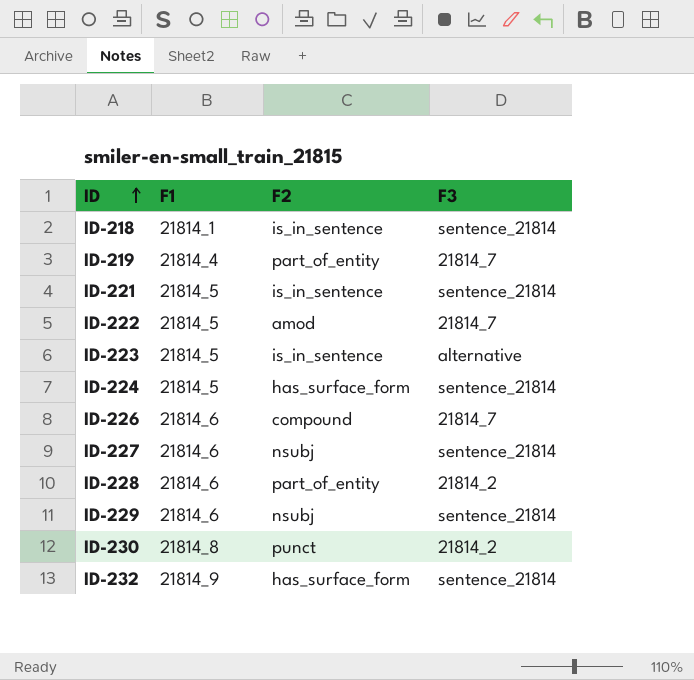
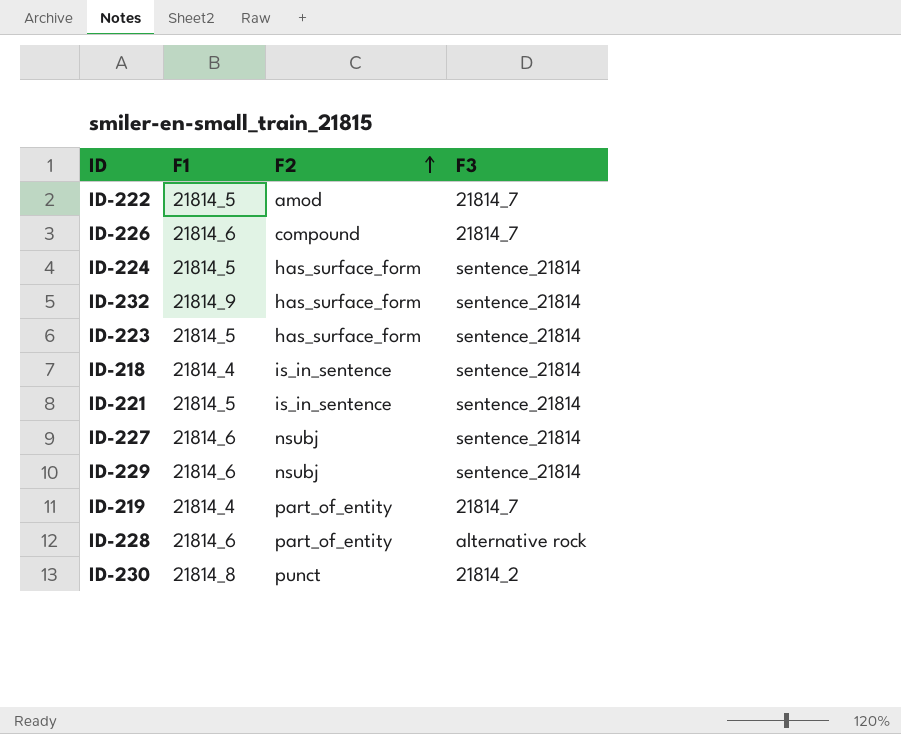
row order: ID ascending -> F2 ascending
ID-223 | F2: is_in_sentence -> has_surface_form
ID-223 | F3: alternative -> sentence_21814
ID-218 | F1: 21814_1 -> 21814_4
ID-228 | F3: 21814_2 -> alternative rock

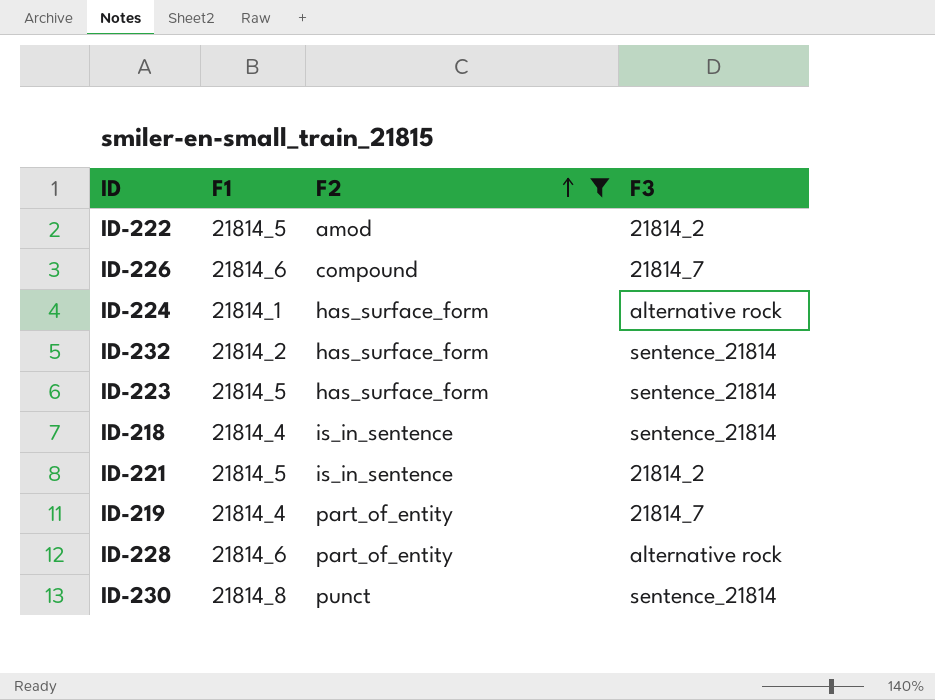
filter: none -> F2 != nsubj
ID-222 | F3: 21814_7 -> 21814_2
ID-224 | F1: 21814_5 -> 21814_1
ID-224 | F3: sentence_21814 -> alternative rock
ID-232 | F1: 21814_9 -> 21814_2
ID-221 | F3: sentence_21814 -> 21814_2
ID-230 | F3: 21814_2 -> sentence_21814

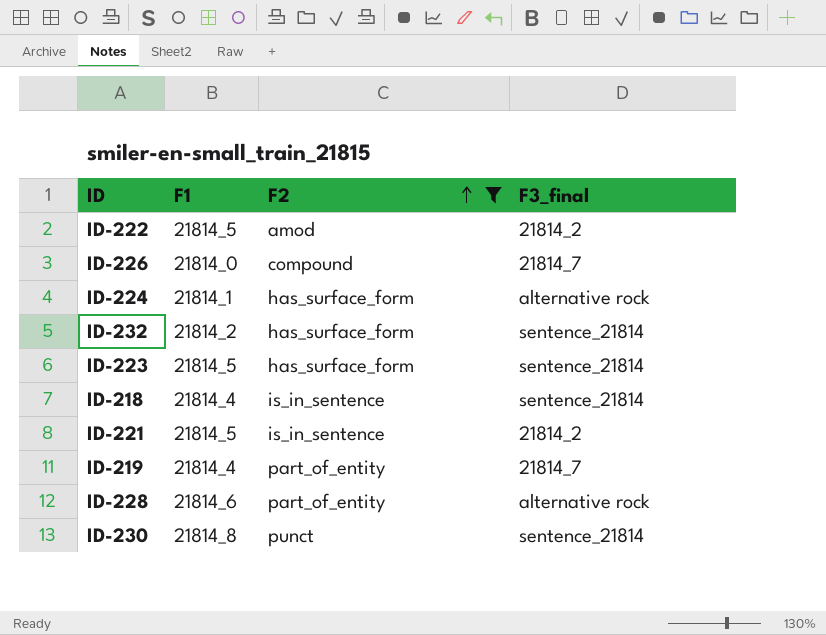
column name: F3 -> F3_final
ID-226 | F1: 21814_6 -> 21814_0

